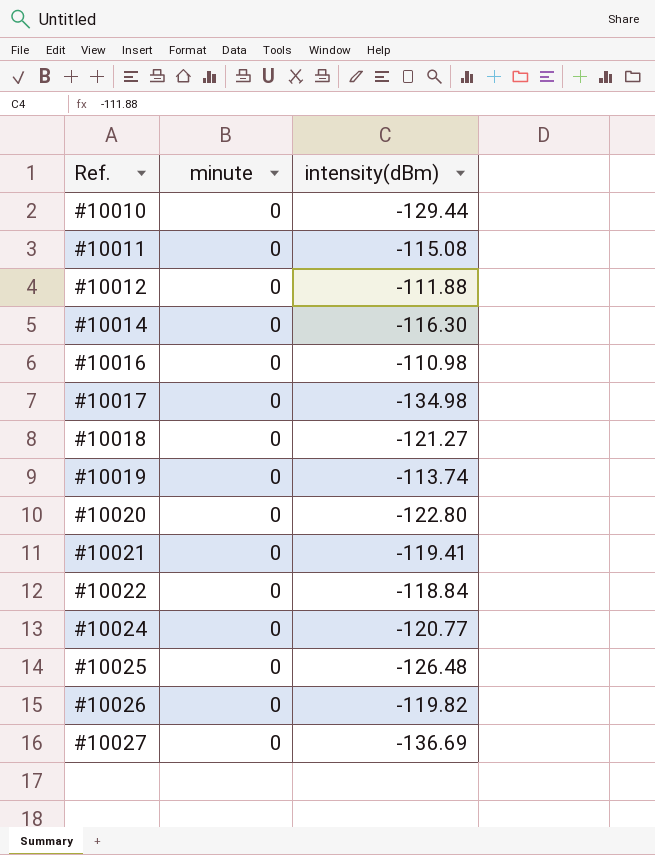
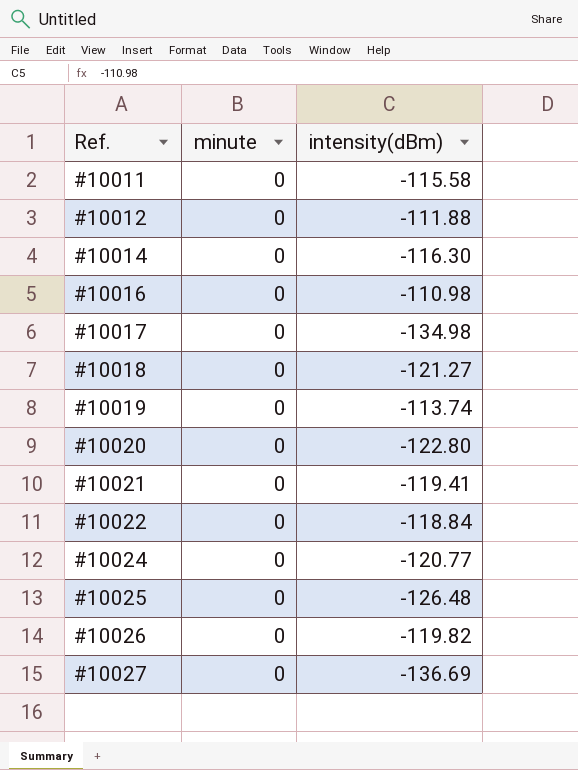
row #10010: 0 | -129.44 -> none
#10011 | intensity(dBm): -115.08 -> -115.58

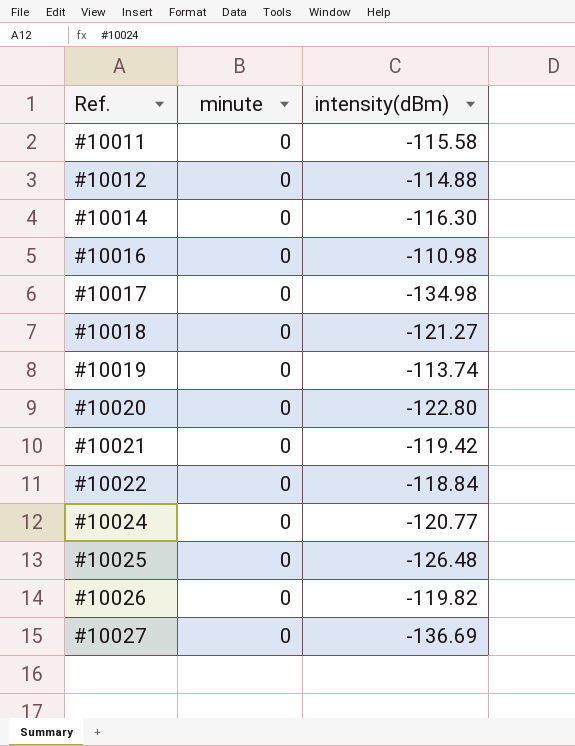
#10012 | intensity(dBm): -111.88 -> -114.88
#10021 | intensity(dBm): -119.41 -> -119.42

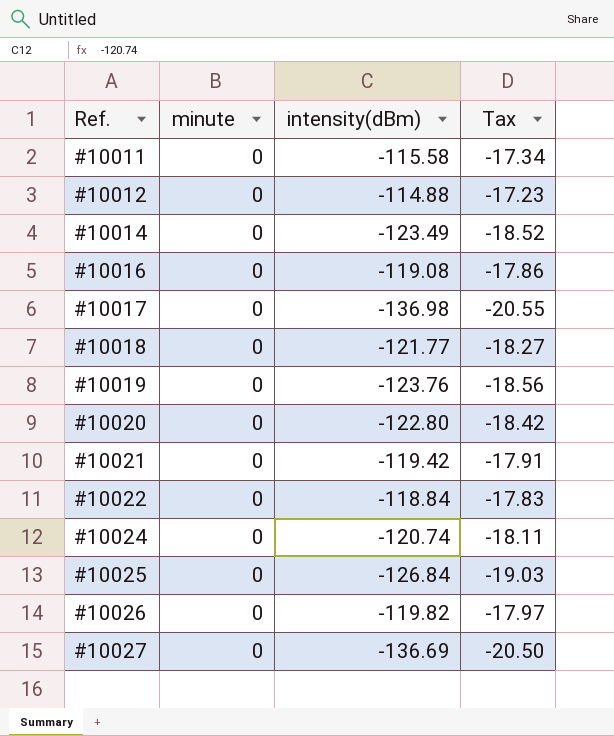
column Tax | formula: none -> [intensity(dBm)] * 0.15
#10014 | intensity(dBm): -116.30 -> -123.49
#10016 | intensity(dBm): -110.98 -> -119.08
#10017 | intensity(dBm): -134.98 -> -136.98
#10018 | intensity(dBm): -121.27 -> -121.77
#10019 | intensity(dBm): -113.74 -> -123.76
#10024 | intensity(dBm): -120.77 -> -120.74
#10025 | intensity(dBm): -126.48 -> -126.84

